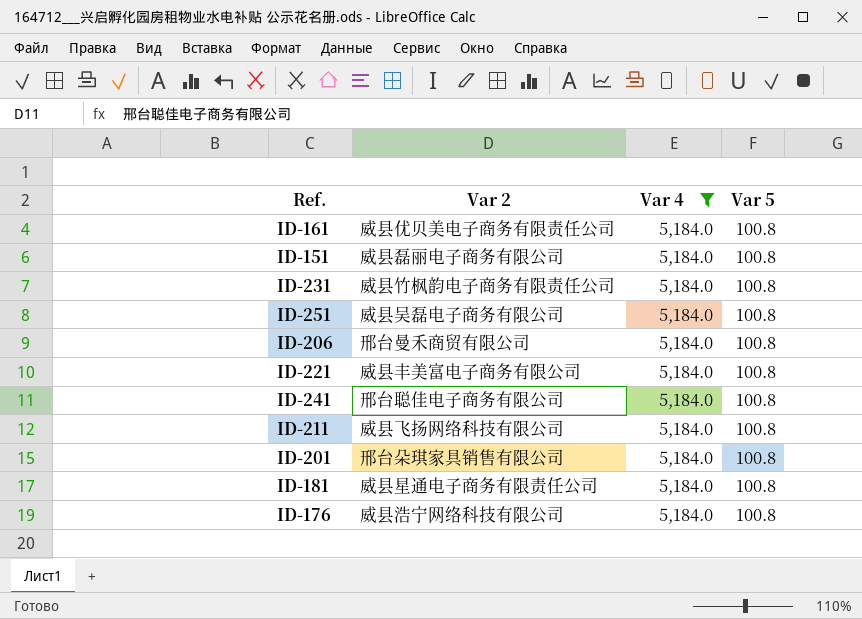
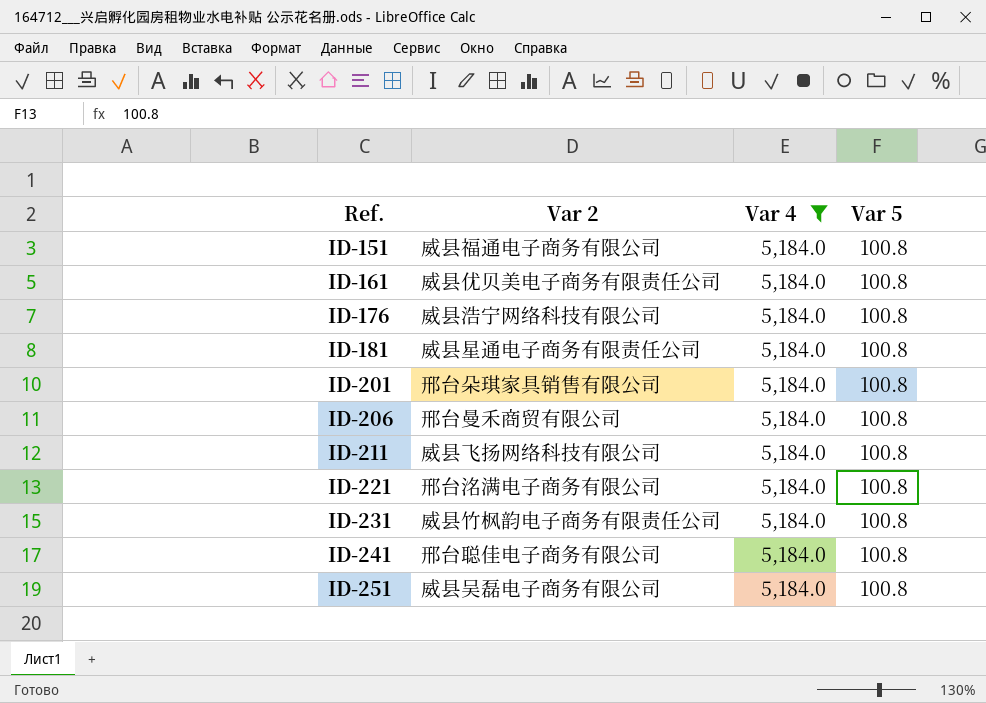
row order: none -> Ref. ascending
ID-151 | Var 2: 威县磊丽电子商务有限公司 -> 威县福通电子商务有限公司
ID-221 | Var 2: 威县丰美富电子商务有限公司 -> 邢台洺满电子商务有限公司

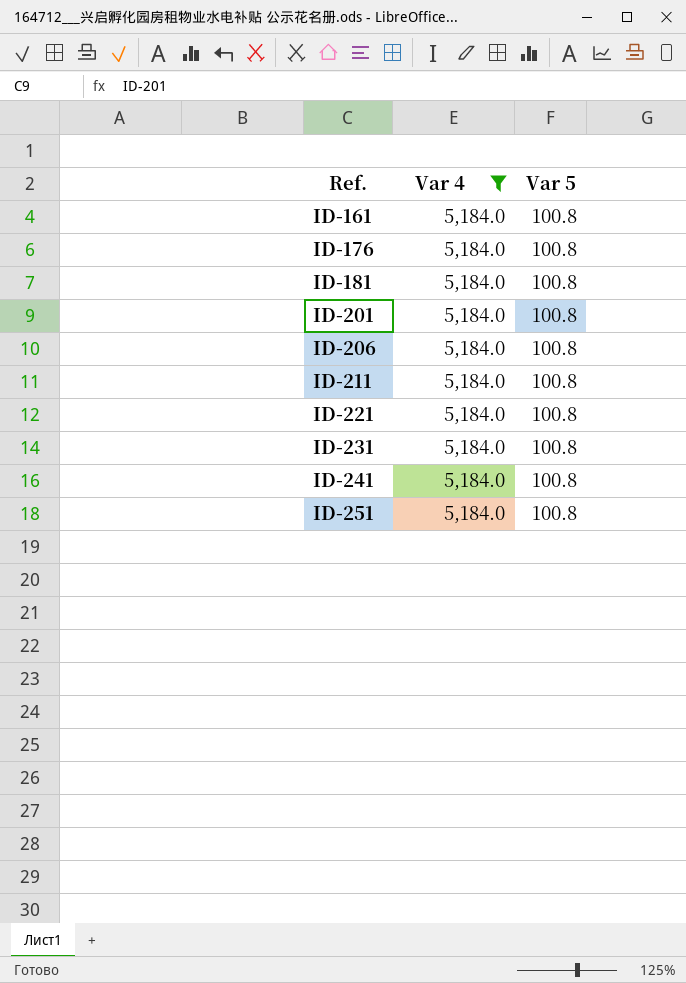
column Var 2 | position: 2 -> none
row ID-151: 威县福通电子商务有限公司 | 5,184.0 | 100.8 -> none

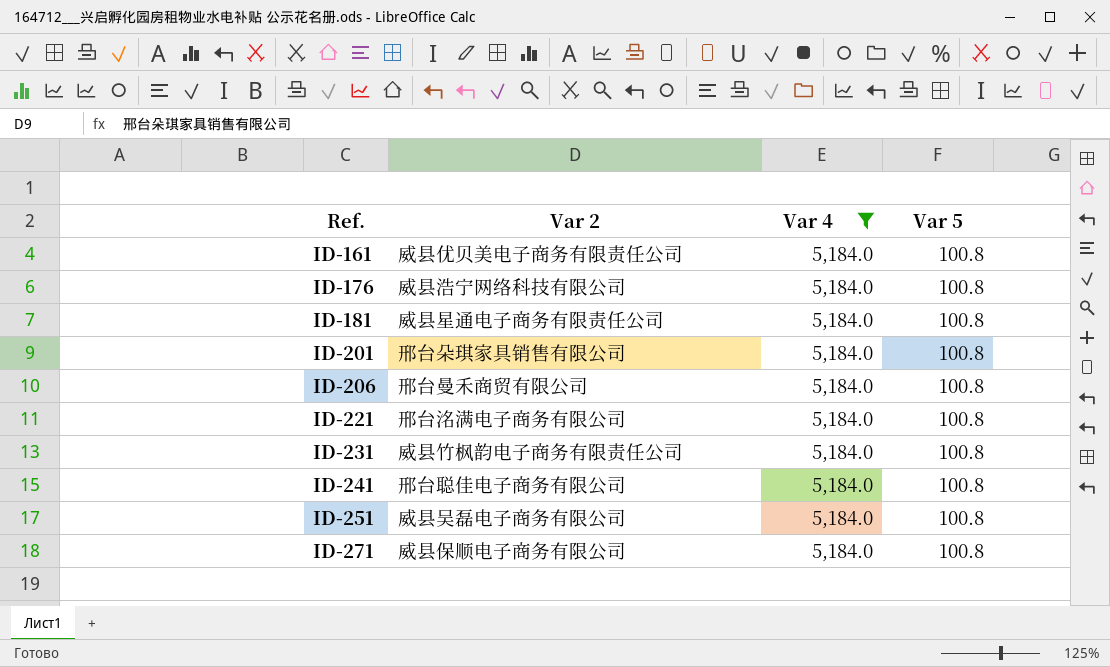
column Var 2 | position: none -> 2
row ID-211: 5,184.0 | 100.8 -> none
row ID-271: none -> 威县保顺电子商务有限公司 | 5,184.0 | 100.8

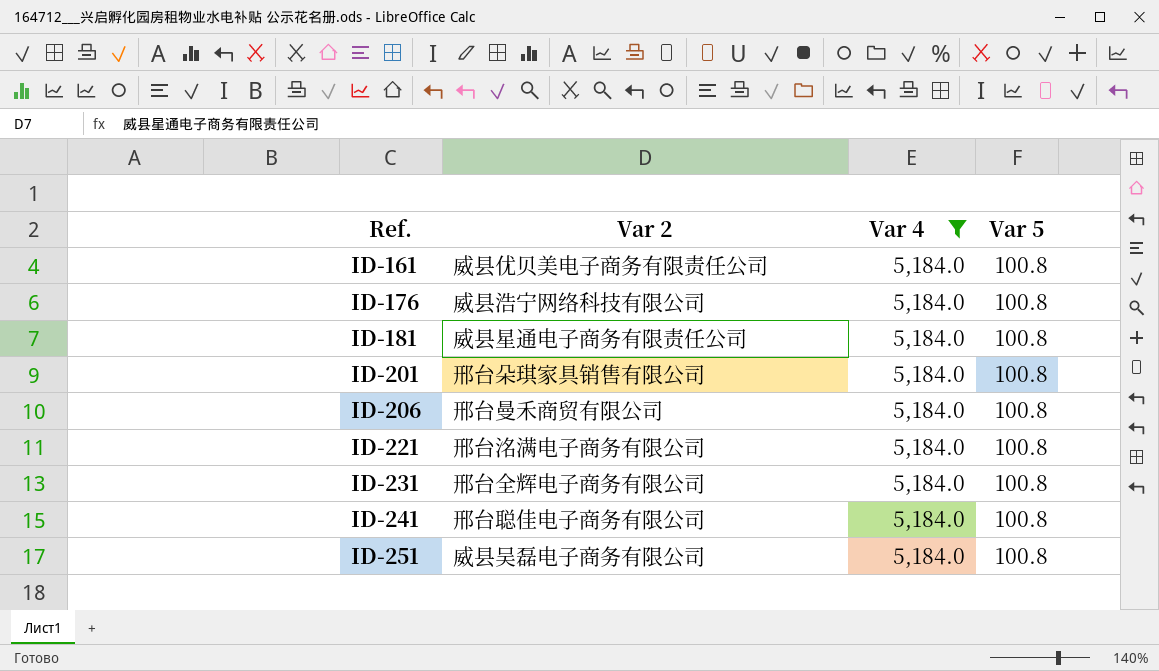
row ID-271: 威县保顺电子商务有限公司 | 5,184.0 | 100.8 -> none
ID-231 | Var 2: 威县竹枫韵电子商务有限责任公司 -> 邢台全辉电子商务有限公司

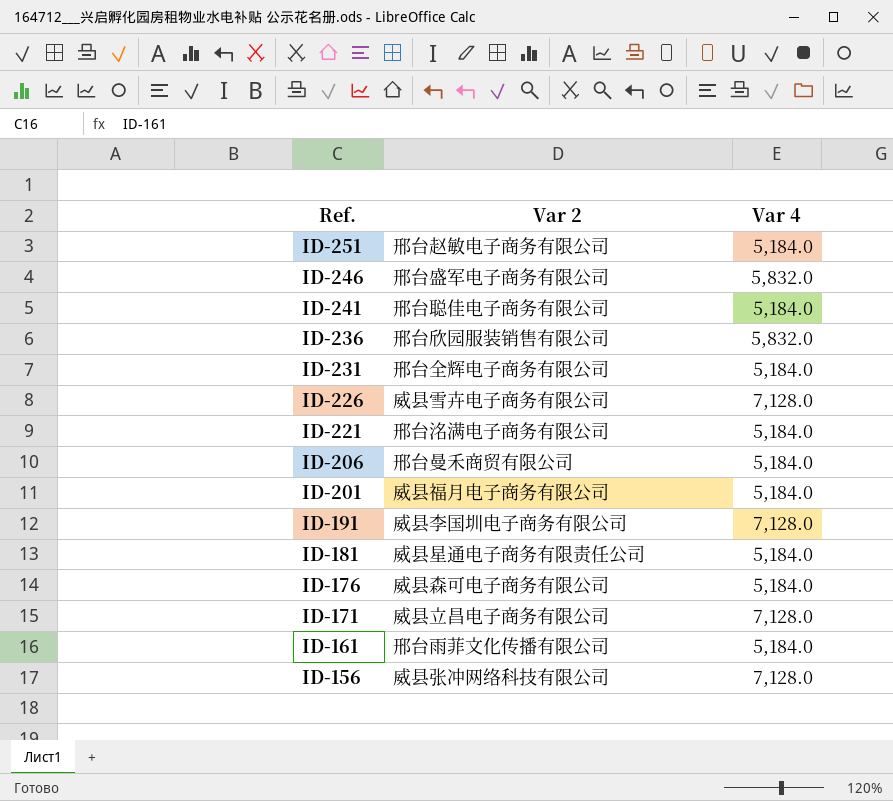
filter: Var 4 = 5,184.0 -> none
row order: Ref. ascending -> Ref. descending
column Var 5 | position: 4 -> none
ID-251 | Var 2: 威县吴磊电子商务有限公司 -> 邢台赵敏电子商务有限公司
ID-201 | Var 2: 邢台朵琪家具销售有限公司 -> 威县福月电子商务有限公司
ID-176 | Var 2: 威县浩宁网络科技有限公司 -> 威县森可电子商务有限公司
ID-161 | Var 2: 威县优贝美电子商务有限责任公司 -> 邢台雨菲文化传播有限公司

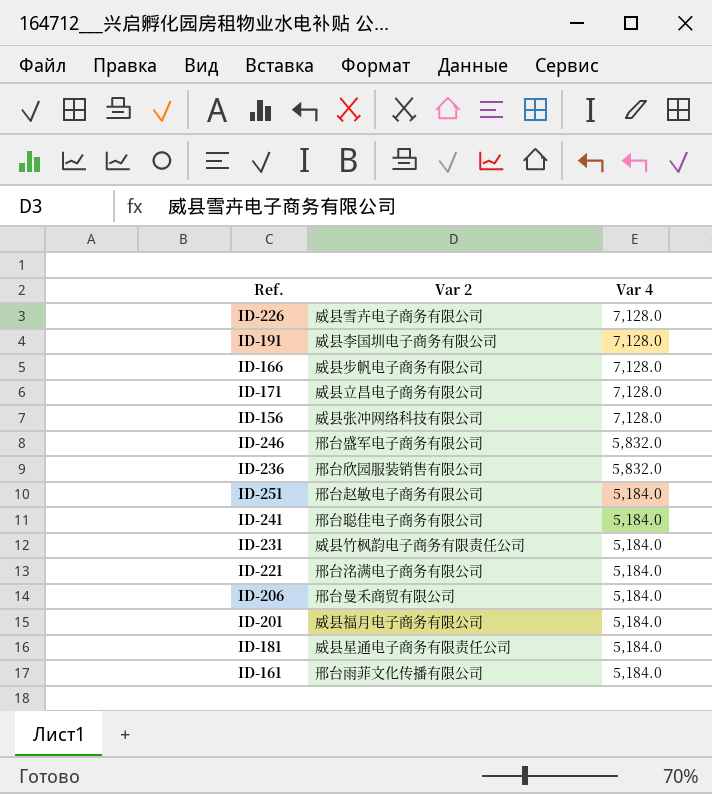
row order: Ref. descending -> Var 4 descending
row ID-176: 威县森可电子商务有限公司 | 5,184.0 -> none
row ID-166: none -> 威县步帆电子商务有限公司 | 7,128.0
ID-231 | Var 2: 邢台全辉电子商务有限公司 -> 威县竹枫韵电子商务有限责任公司

